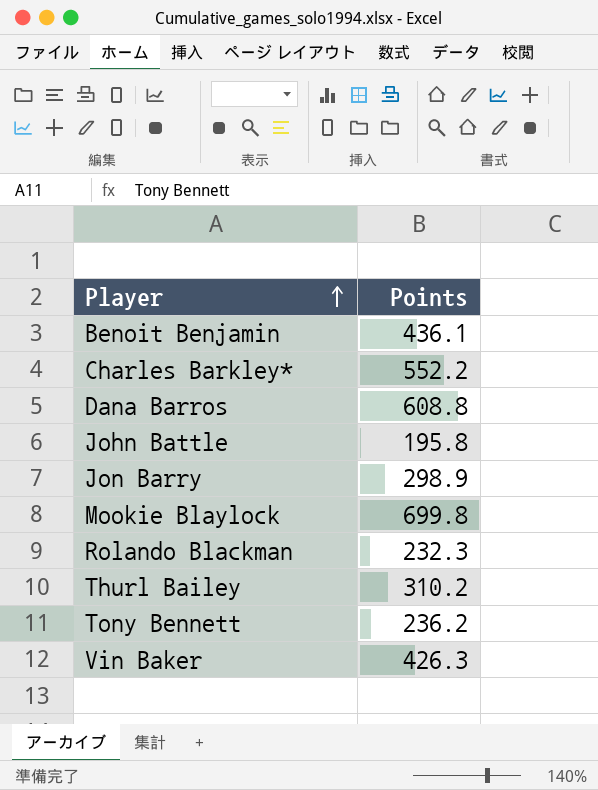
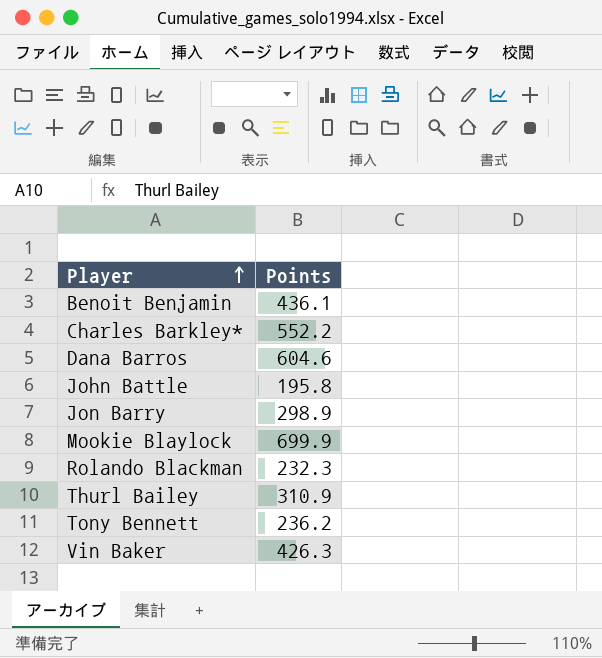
Dana Barros | Points: 608.8 -> 604.6
Mookie Blaylock | Points: 699.8 -> 699.9
Thurl Bailey | Points: 310.2 -> 310.9

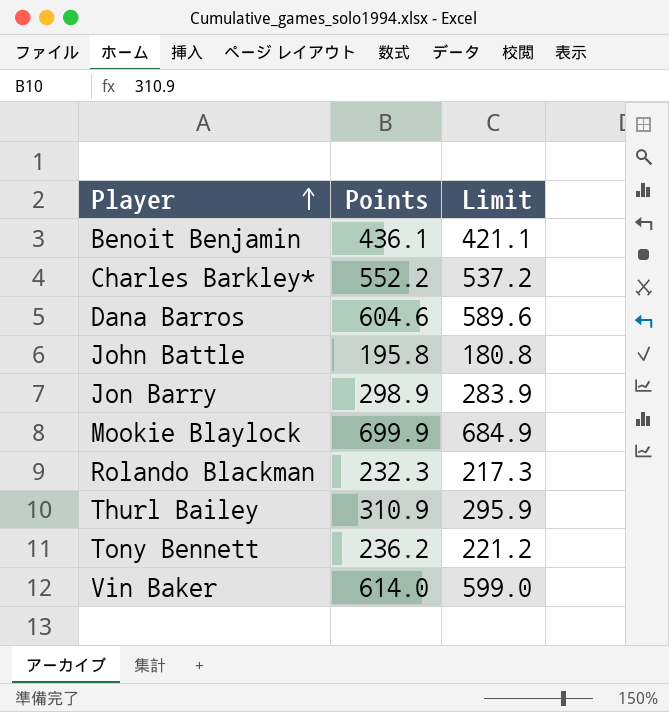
column Limit | formula: none -> [Points] - 15
Vin Baker | Points: 426.3 -> 614.0

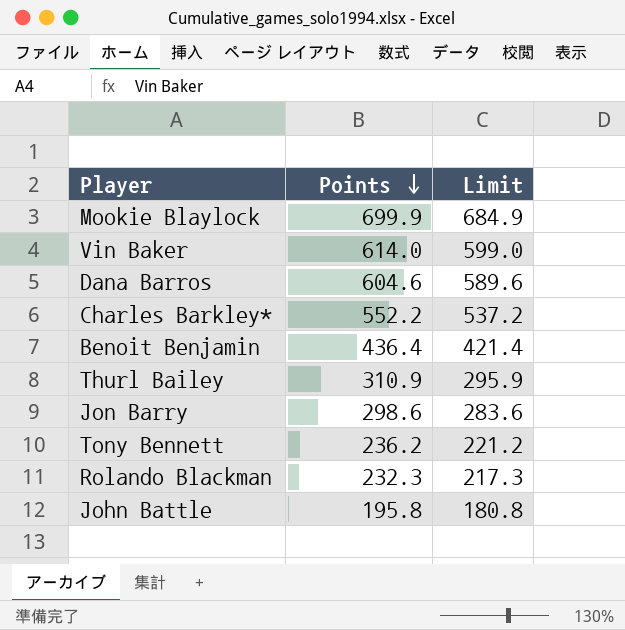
row order: Player ascending -> Points descending
Benoit Benjamin | Points: 436.1 -> 436.4
Benoit Benjamin | Limit: 421.1 -> 421.4
Jon Barry | Points: 298.9 -> 298.6
Jon Barry | Limit: 283.9 -> 283.6

